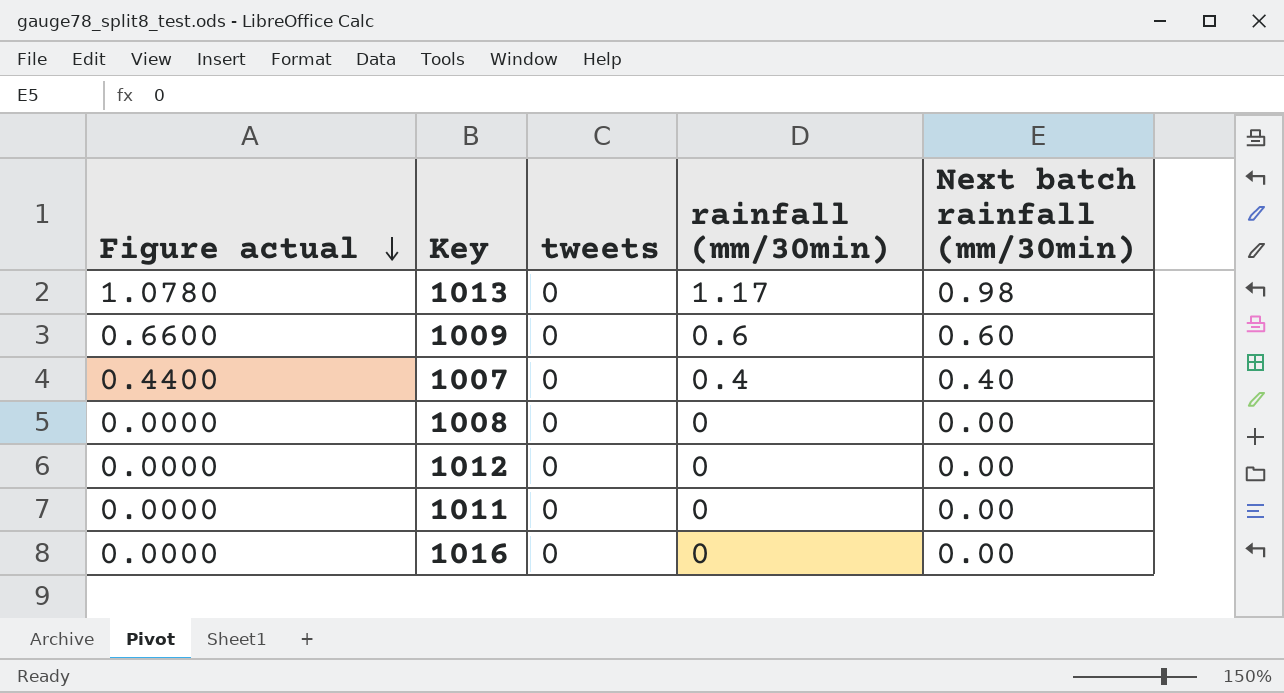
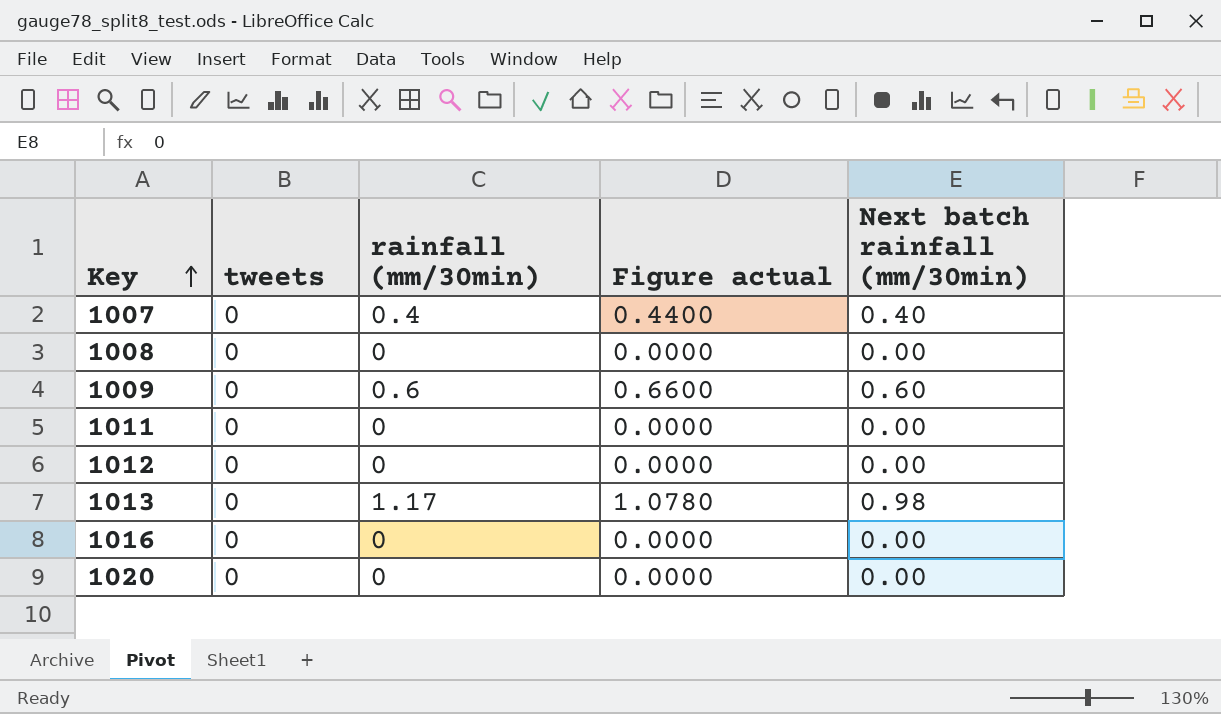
row order: Figure actual descending -> Key ascending
column Figure actual | position: 1 -> 4
row 1020: none -> 0 | 0 | 0.0000 | 0.00

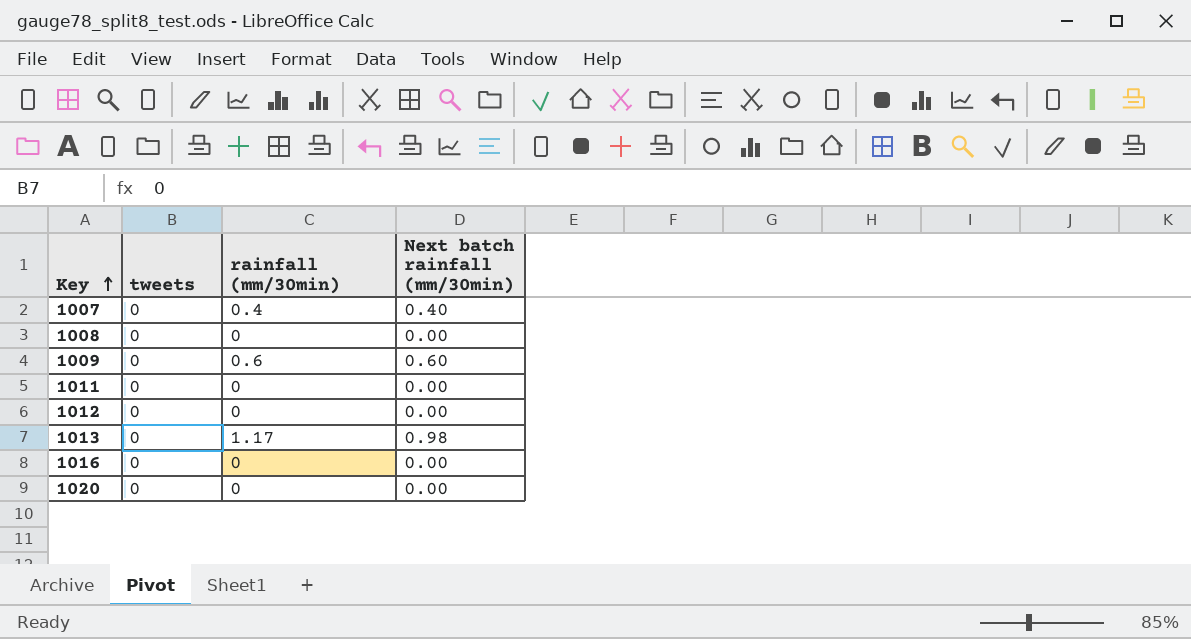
column Figure actual | formula: [Next batch rainfall (mm/30min)] * 1.1 -> none

